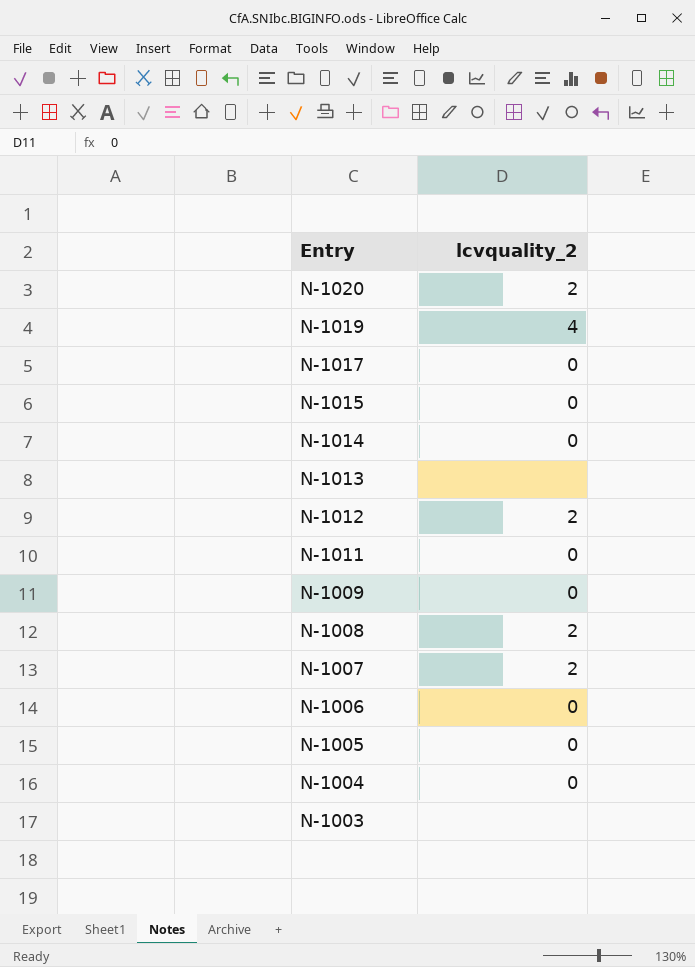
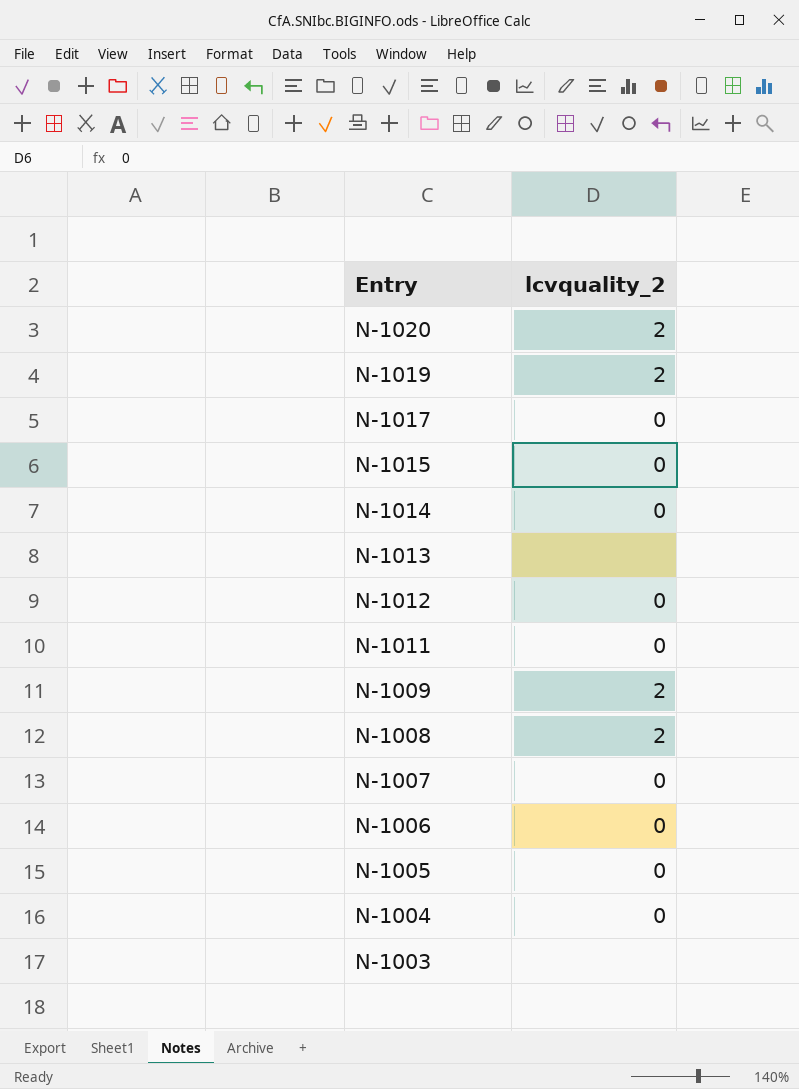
N-1019 | lcvquality_2: 4 -> 2
N-1012 | lcvquality_2: 2 -> 0
N-1009 | lcvquality_2: 0 -> 2
N-1007 | lcvquality_2: 2 -> 0

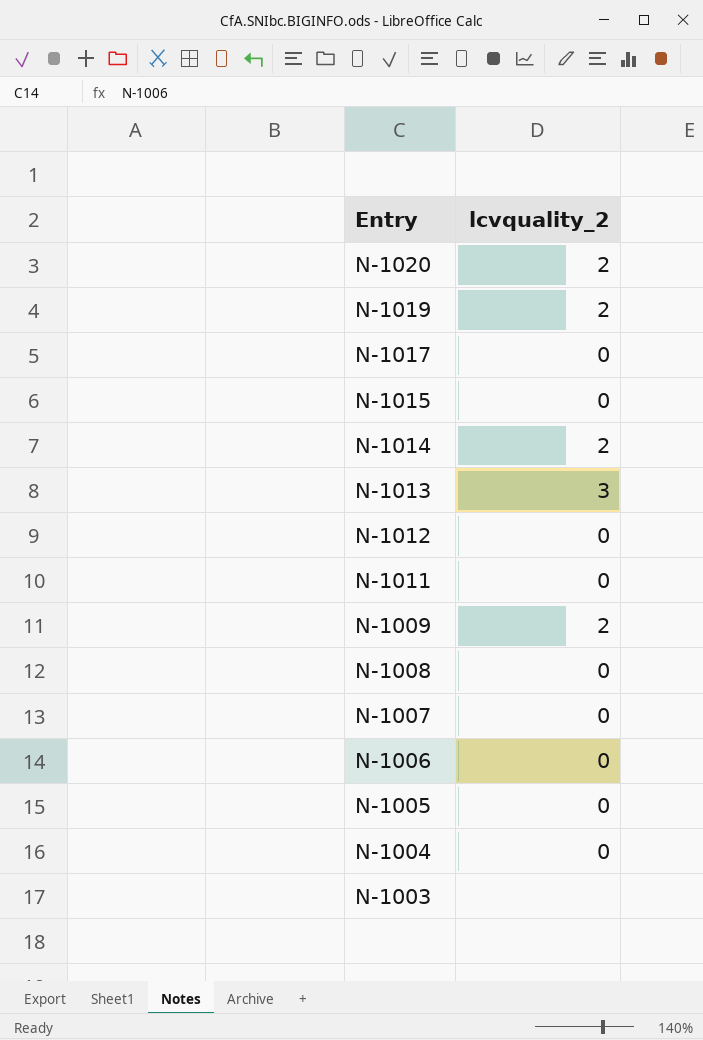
N-1014 | lcvquality_2: 0 -> 2
N-1013 | lcvquality_2: none -> 3
N-1008 | lcvquality_2: 2 -> 0

